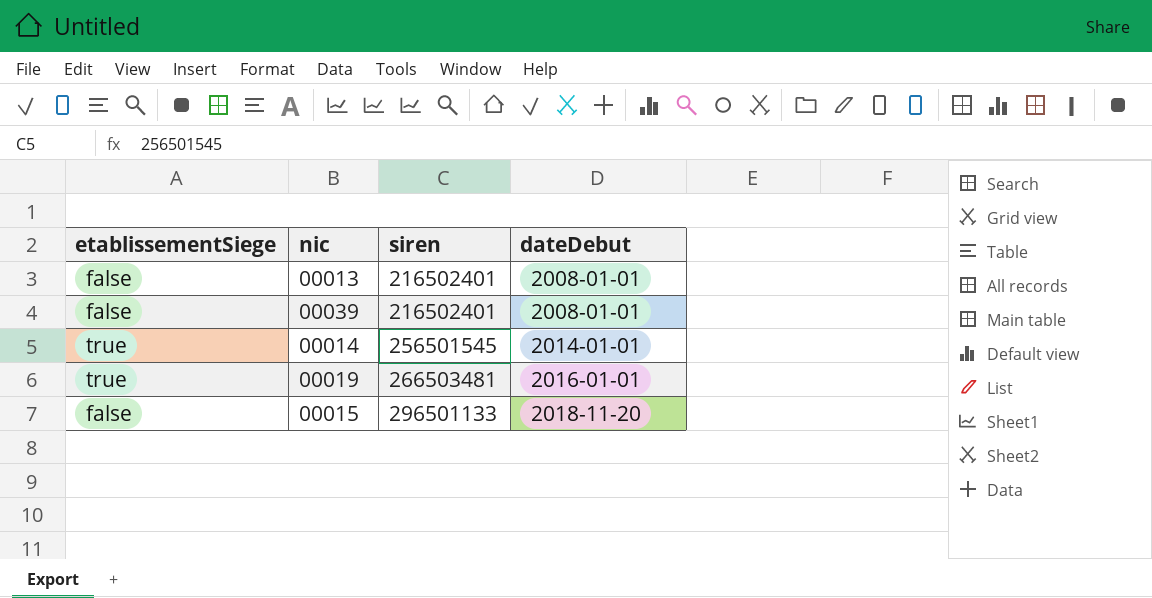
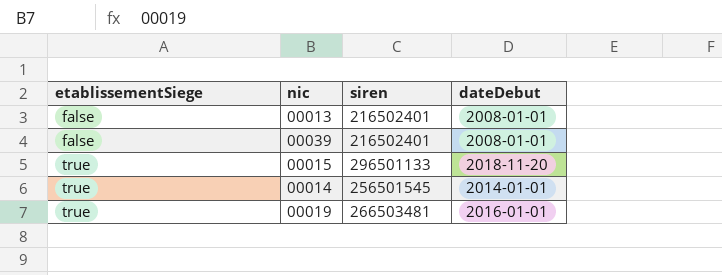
row order: siren ascending -> etablissementSiege ascending
00015 | etablissementSiege: false -> true

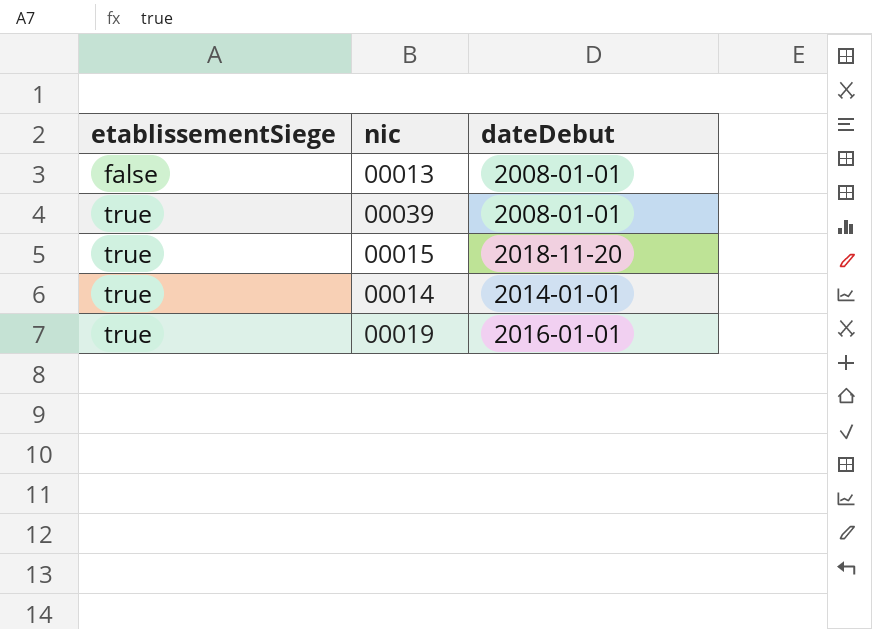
column siren | position: 3 -> none
00039 | etablissementSiege: false -> true

